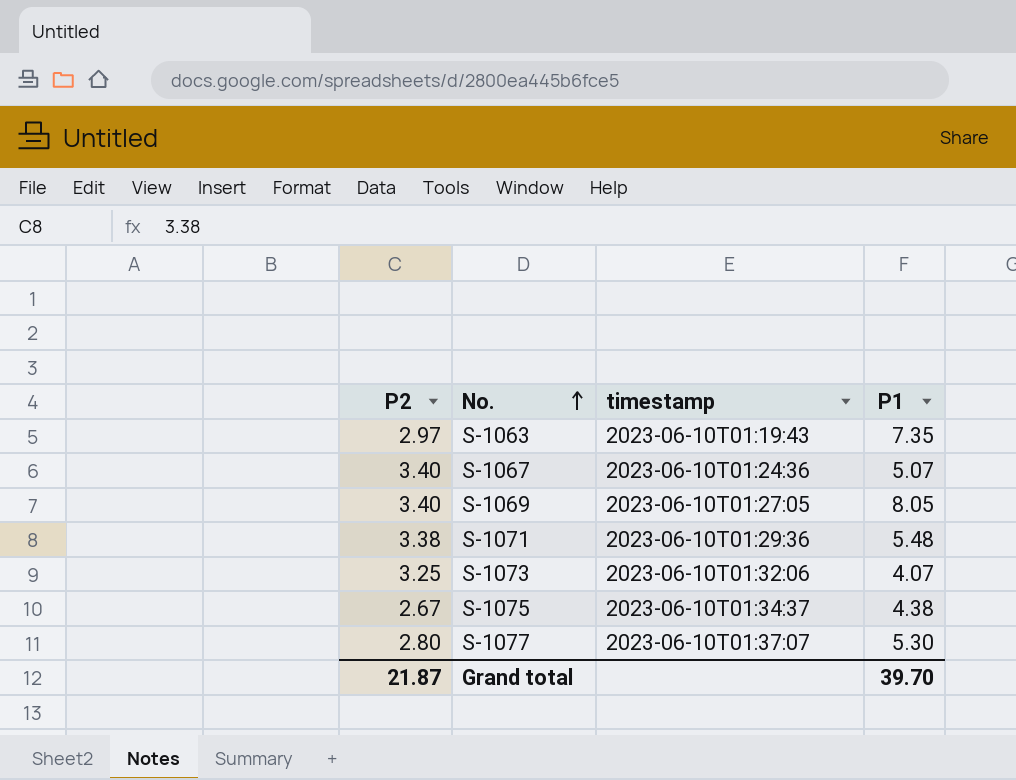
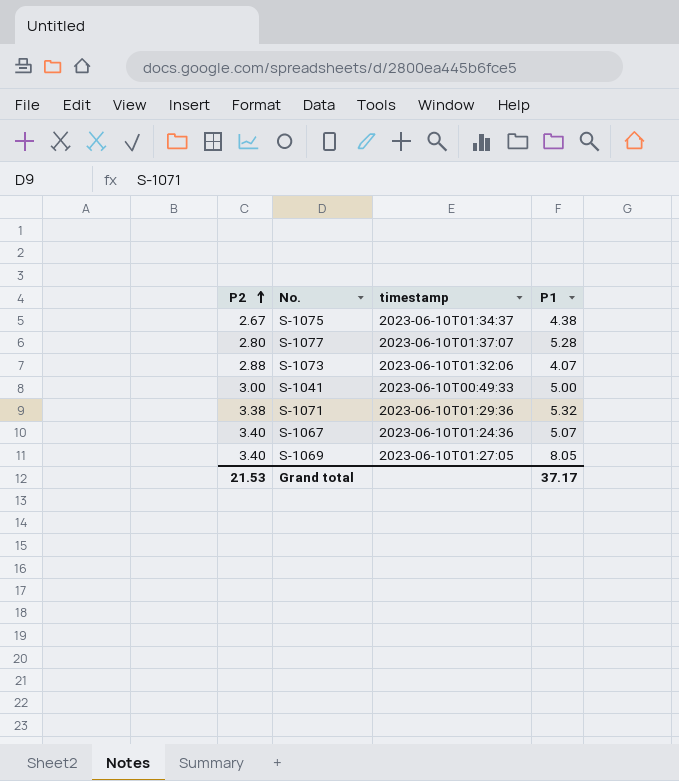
row order: No. ascending -> P2 ascending
row S-1063: 2.97 | 2023-06-10T01:19:43 | 7.35 -> none
S-1077 | P1: 5.30 -> 5.28
S-1073 | P2: 3.25 -> 2.88
row S-1041: none -> 3.00 | 2023-06-10T00:49:33 | 5.00
S-1071 | P1: 5.48 -> 5.32
Grand total | P2: 21.87 -> 21.53
Grand total | P1: 39.70 -> 37.17

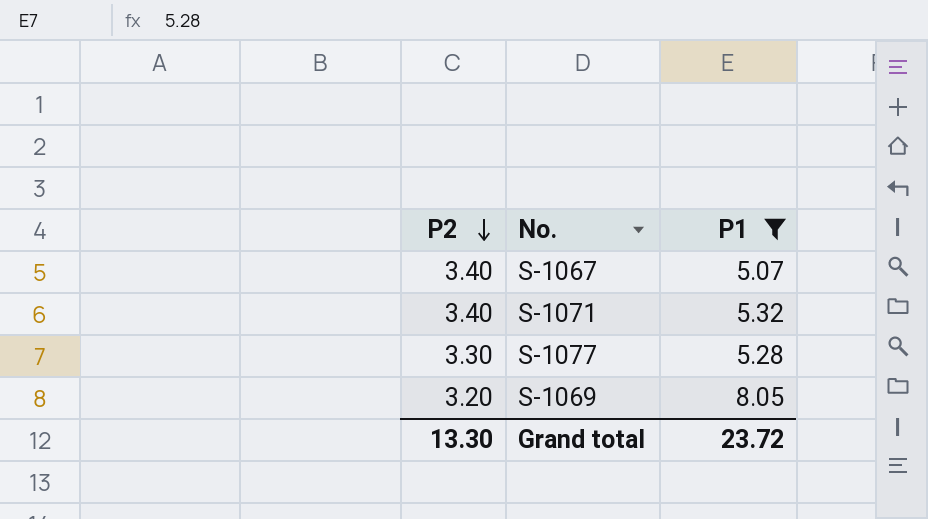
filter: none -> P1 >= 5.07
row order: P2 ascending -> P2 descending
column timestamp | position: 3 -> none
S-1071 | P2: 3.38 -> 3.40
S-1077 | P2: 2.80 -> 3.30
S-1069 | P2: 3.40 -> 3.20
Grand total | P2: 21.53 -> 13.30
Grand total | P1: 37.17 -> 23.72

